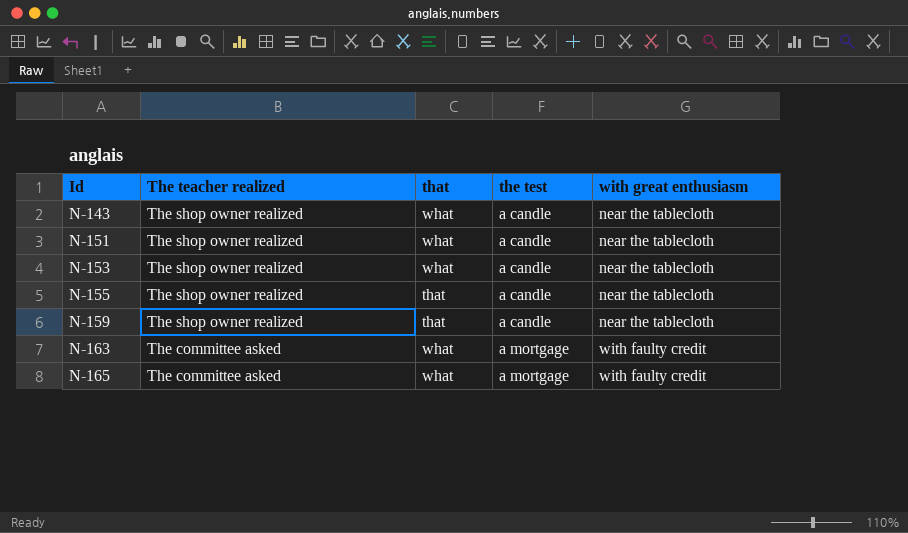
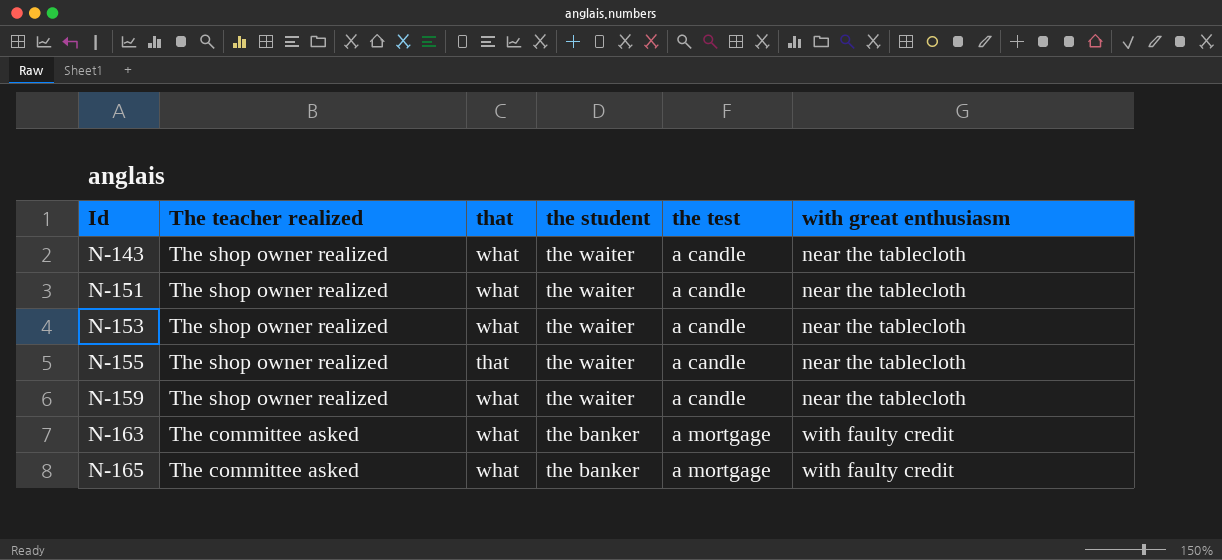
column the student | position: none -> 4
N-159 | that: that -> what

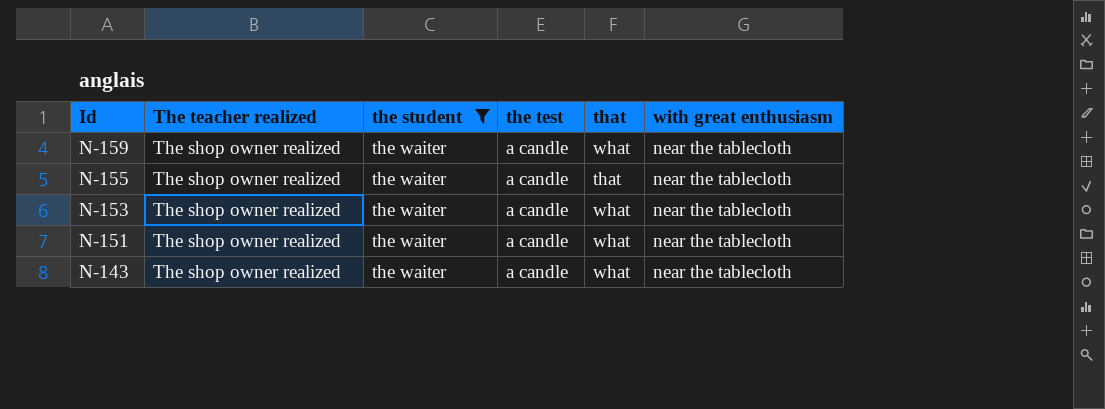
filter: none -> the student = the waiter
row order: Id ascending -> Id descending
column that | position: 3 -> 5

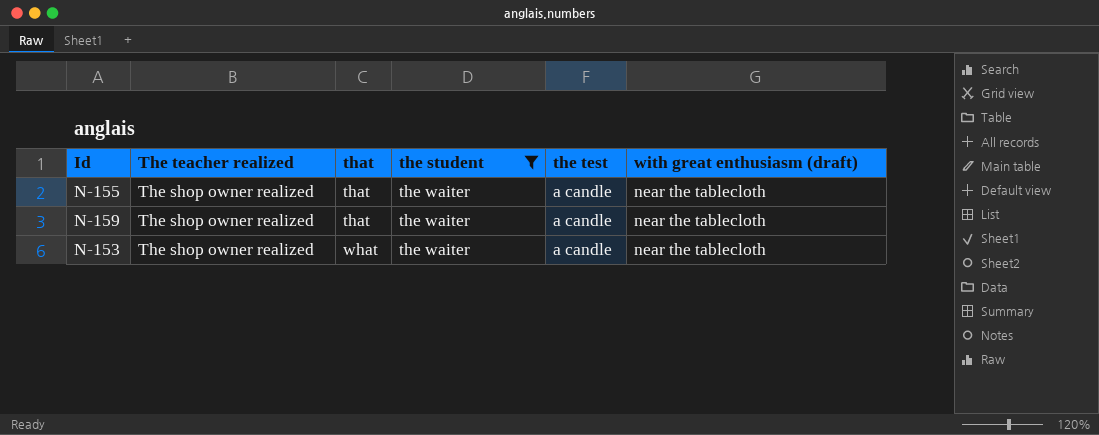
row order: Id descending -> that ascending
column that | position: 5 -> 3
column name: with great enthusiasm -> with great enthusiasm (draft)
row N-151: The shop owner realized | the waiter | a candle | what | near the tablecloth -> none
row N-143: The shop owner realized | the waiter | a candle | what | near the tablecloth -> none
N-159 | that: what -> that

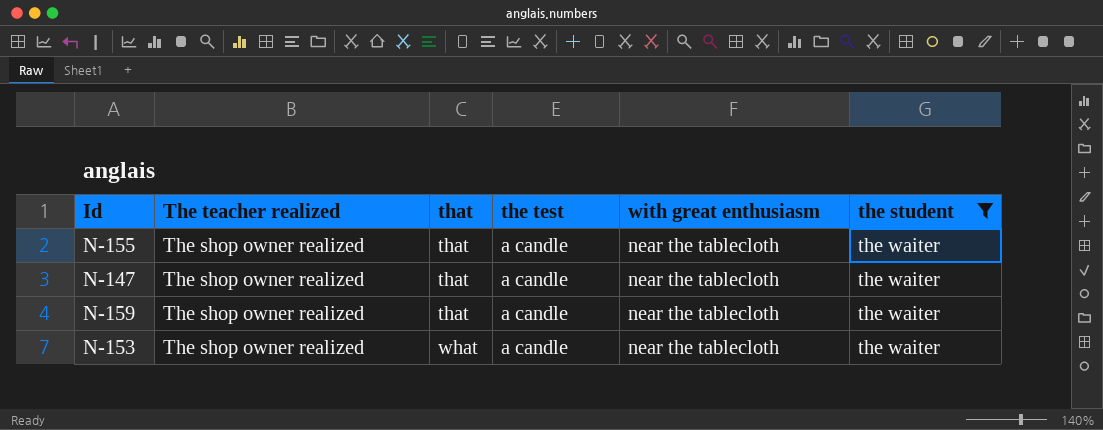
column name: with great enthusiasm (draft) -> with great enthusiasm
column the student | position: 4 -> 6
row N-147: none -> The shop owner realized | that | a candle | near the tablecloth | the waiter

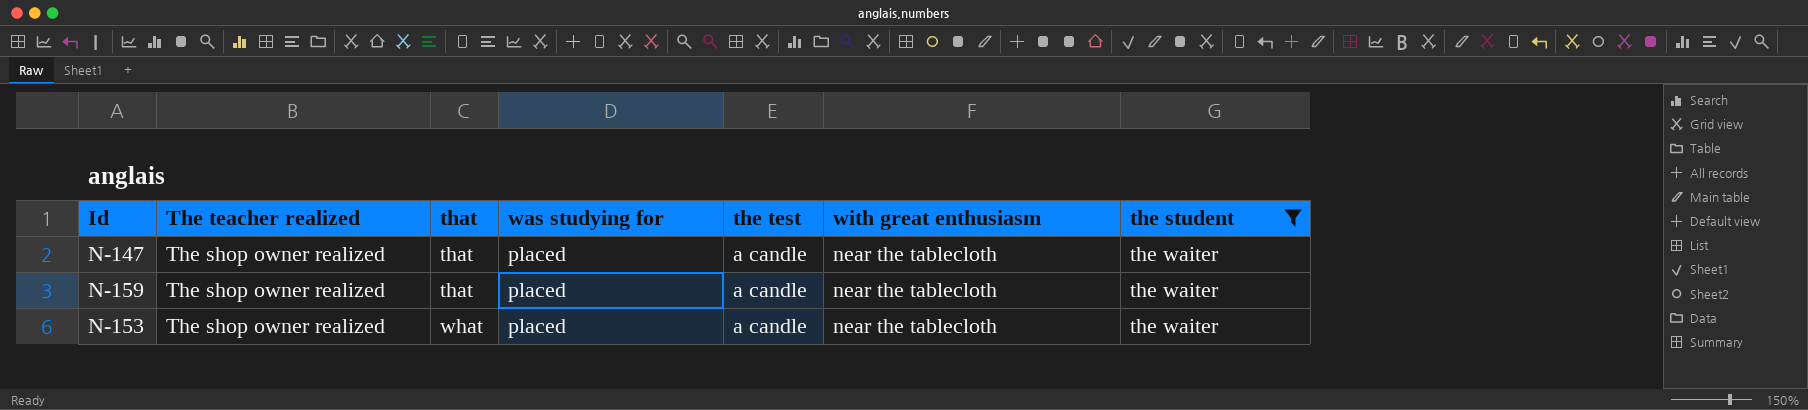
column was studying for | position: none -> 4
row N-155: The shop owner realized | that | a candle | near the tablecloth | the waiter -> none

